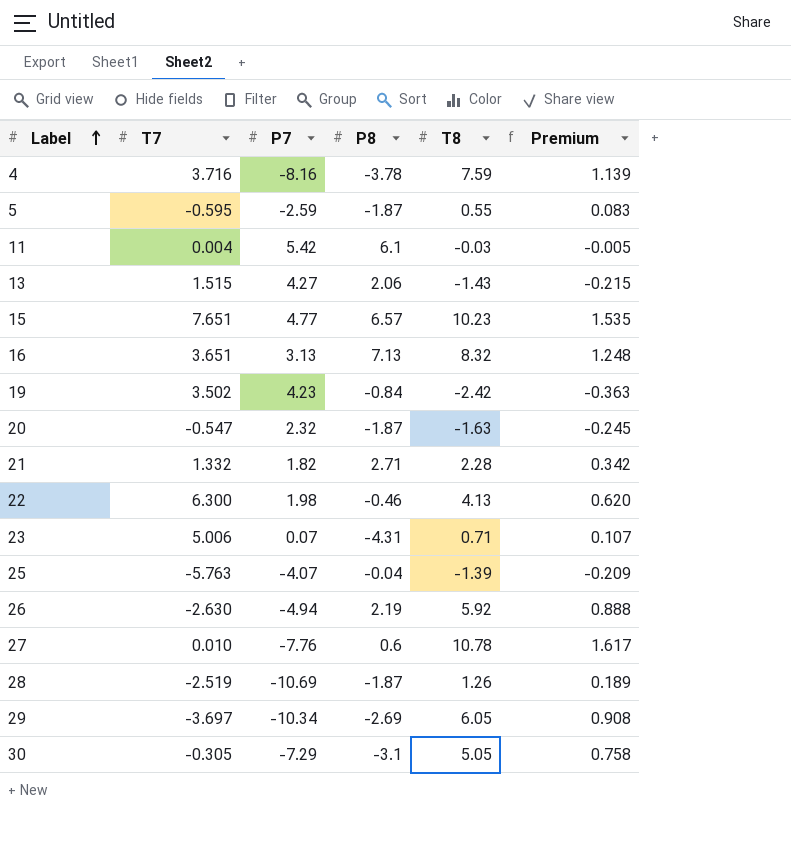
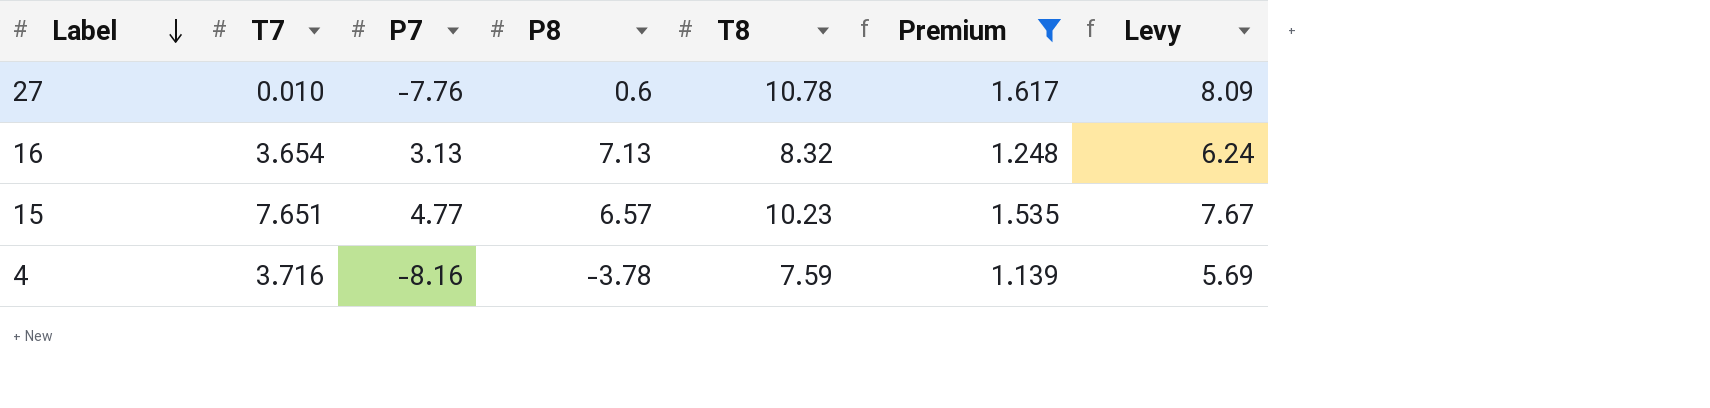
filter: none -> Premium >= 1.139
row order: Label ascending -> Label descending
column Levy | formula: none -> [T8] * 0.75
16 | T7: 3.651 -> 3.654

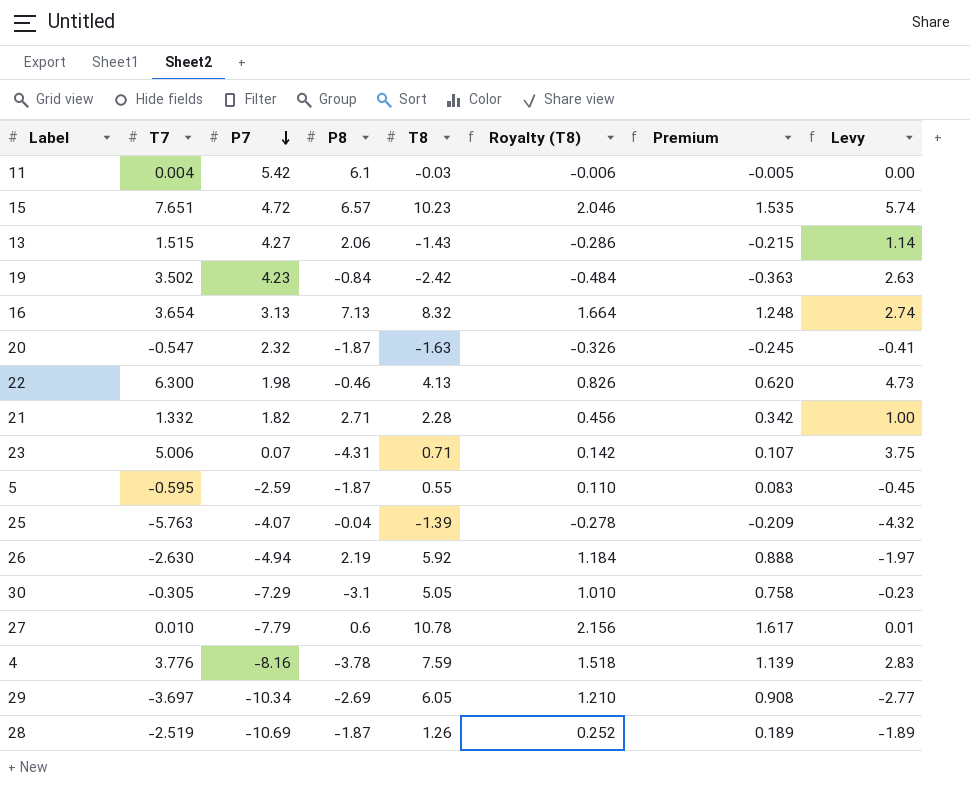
filter: Premium >= 1.139 -> none
row order: Label descending -> P7 descending
column Royalty (T8) | formula: none -> [T8] * 0.2
column Levy | formula: [T8] * 0.75 -> [T7] * 0.75
15 | P7: 4.77 -> 4.72
27 | P7: -7.76 -> -7.79
4 | T7: 3.716 -> 3.776

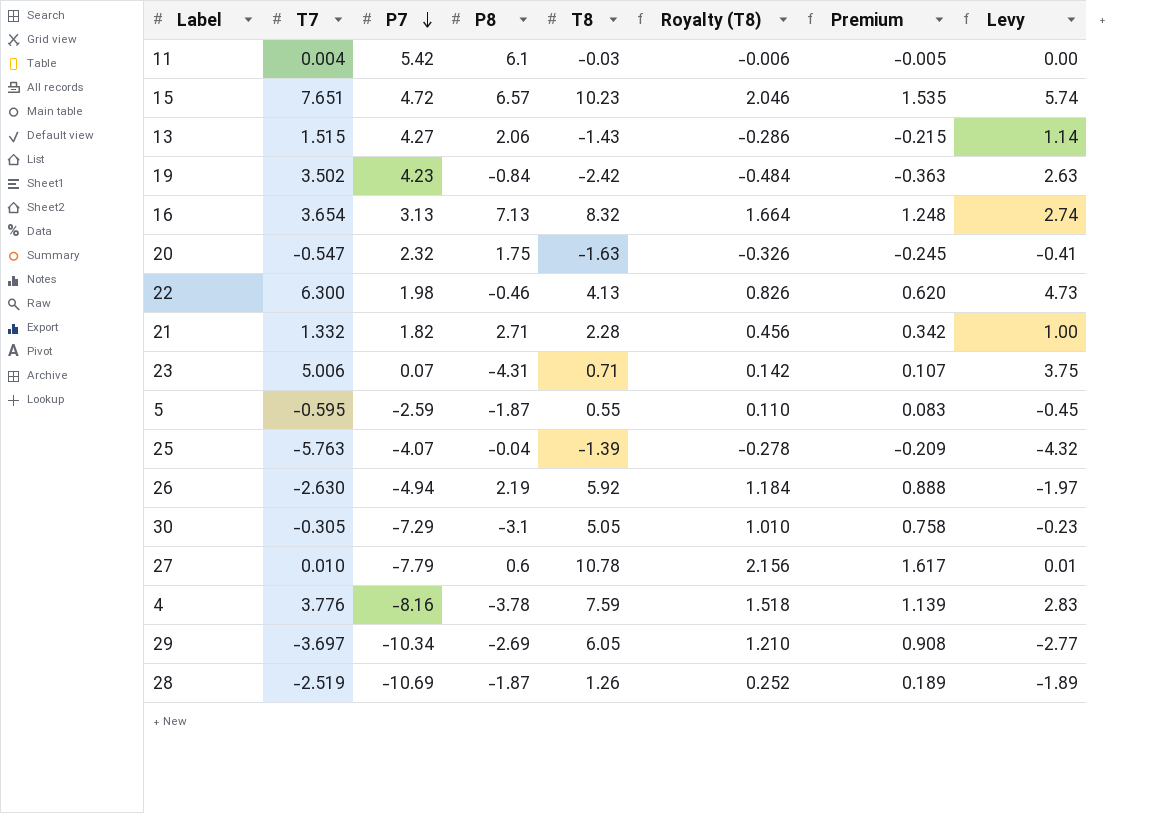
20 | P8: -1.87 -> 1.75

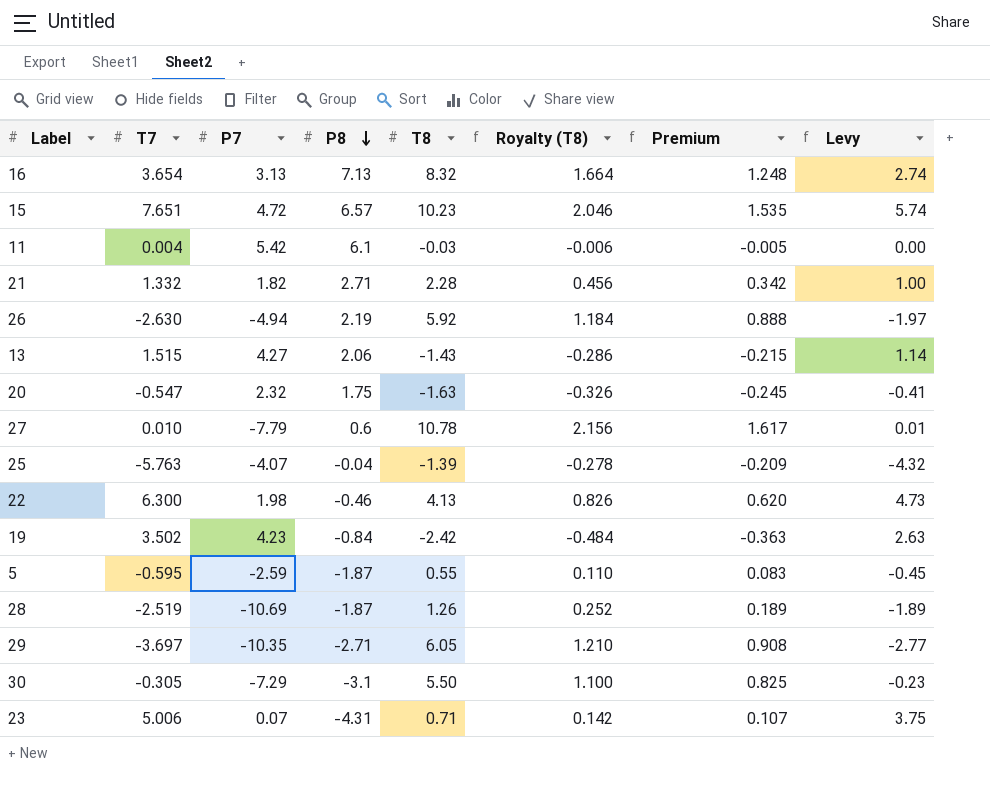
row order: P7 descending -> P8 descending
row 4: 3.776 | -8.16 | -3.78 | 7.59 | 1.518 | 1.139 | 2.83 -> none
29 | P7: -10.34 -> -10.35
29 | P8: -2.69 -> -2.71
30 | T8: 5.05 -> 5.50
30 | Royalty (T8): 1.010 -> 1.100
30 | Premium: 0.758 -> 0.825

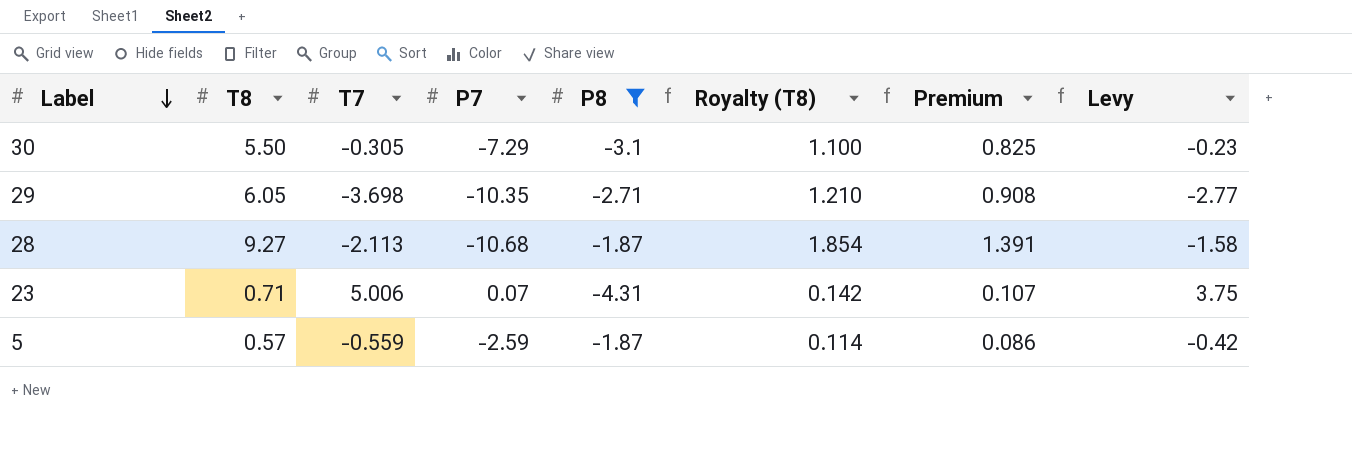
filter: none -> P8 <= -1.87
row order: P8 descending -> Label descending
column T8 | position: 5 -> 2
29 | T7: -3.697 -> -3.698
28 | T8: 1.26 -> 9.27
28 | T7: -2.519 -> -2.113
28 | P7: -10.69 -> -10.68
28 | Royalty (T8): 0.252 -> 1.854
28 | Premium: 0.189 -> 1.391
28 | Levy: -1.89 -> -1.58
5 | T8: 0.55 -> 0.57
5 | T7: -0.595 -> -0.559
5 | Royalty (T8): 0.110 -> 0.114
5 | Premium: 0.083 -> 0.086
5 | Levy: -0.45 -> -0.42

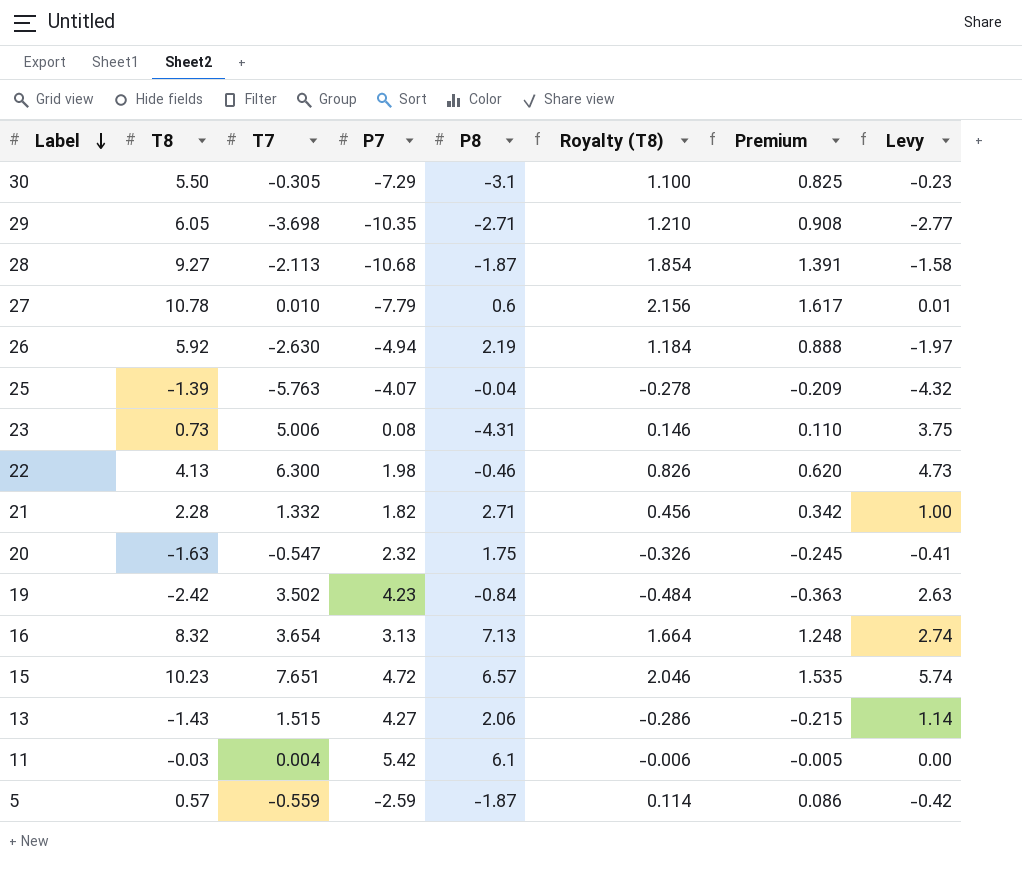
filter: P8 <= -1.87 -> none
23 | T8: 0.71 -> 0.73
23 | P7: 0.07 -> 0.08
23 | Royalty (T8): 0.142 -> 0.146
23 | Premium: 0.107 -> 0.110

